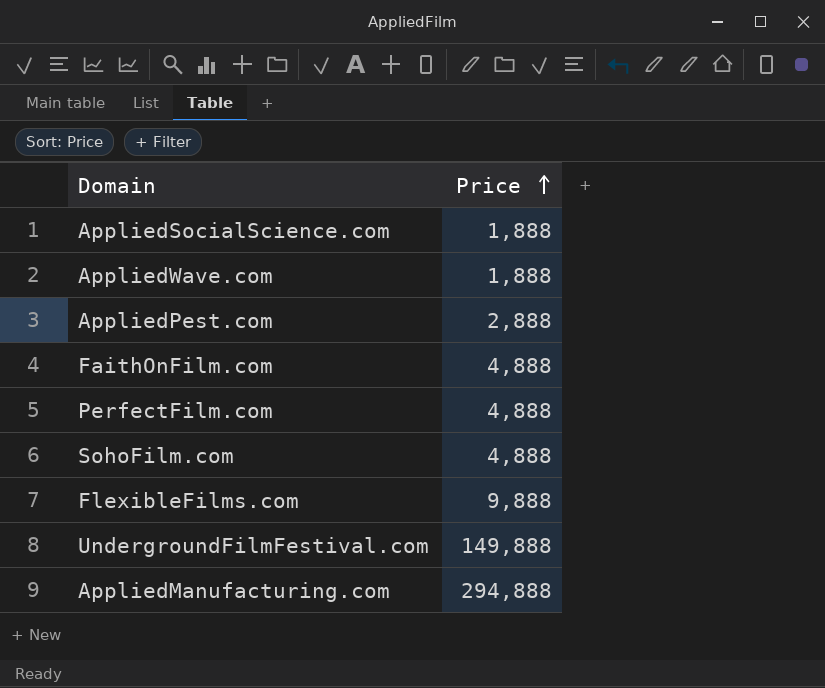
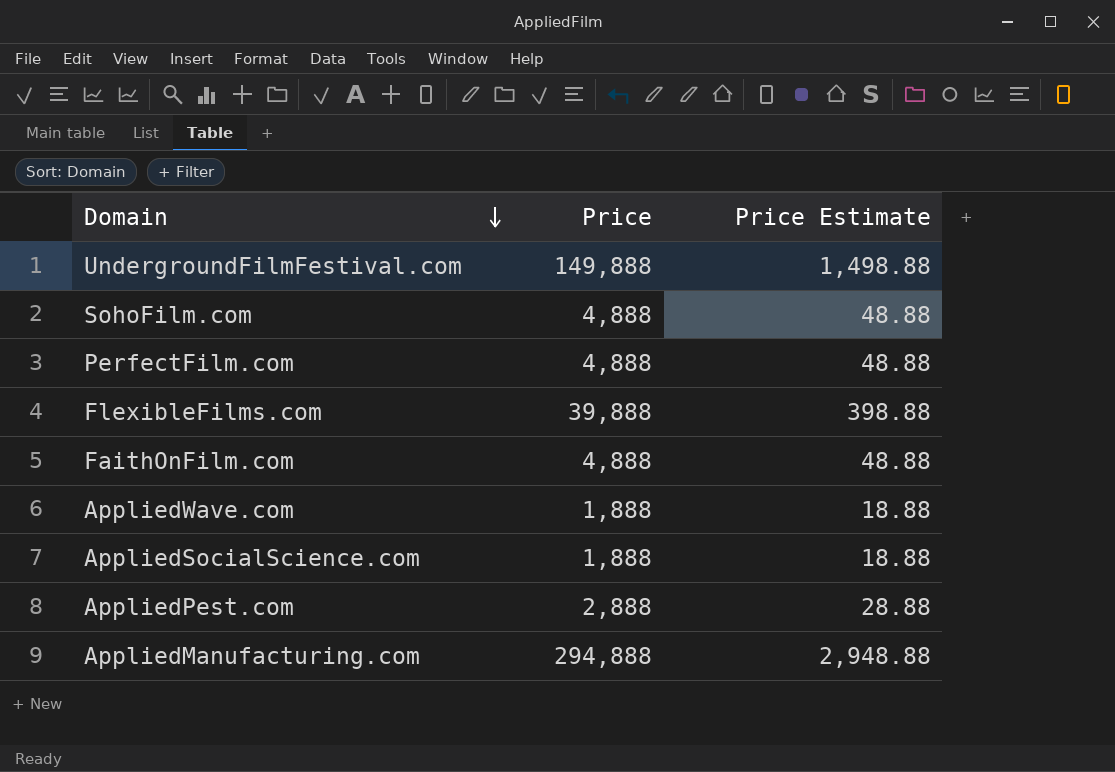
row order: Price ascending -> Domain descending
column Price Estimate | formula: none -> [Price] * 0.01
FlexibleFilms.com | Price: 9,888 -> 39,888

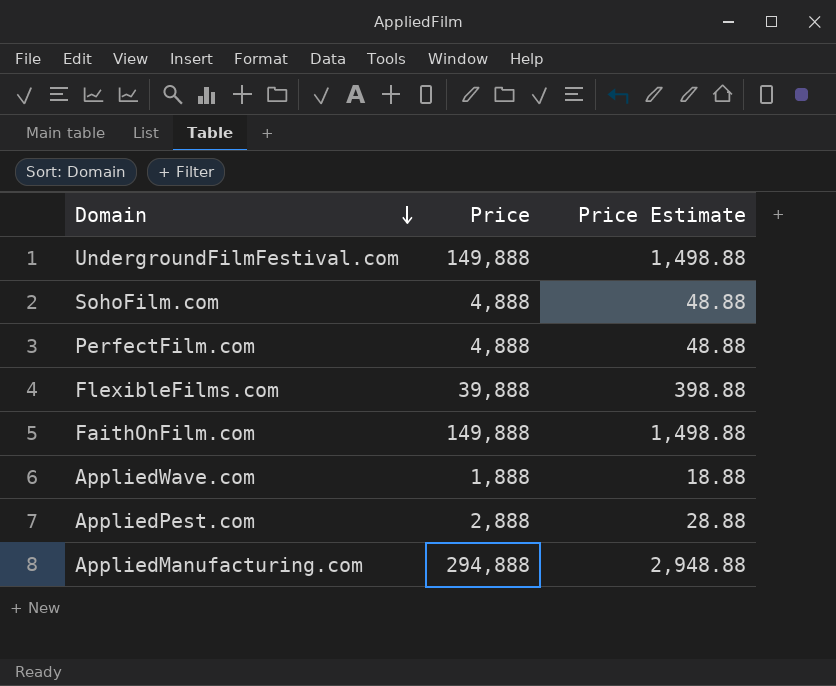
row AppliedSocialScience.com: 1,888 | 18.88 -> none
FaithOnFilm.com | Price: 4,888 -> 149,888
FaithOnFilm.com | Price Estimate: 48.88 -> 1,498.88

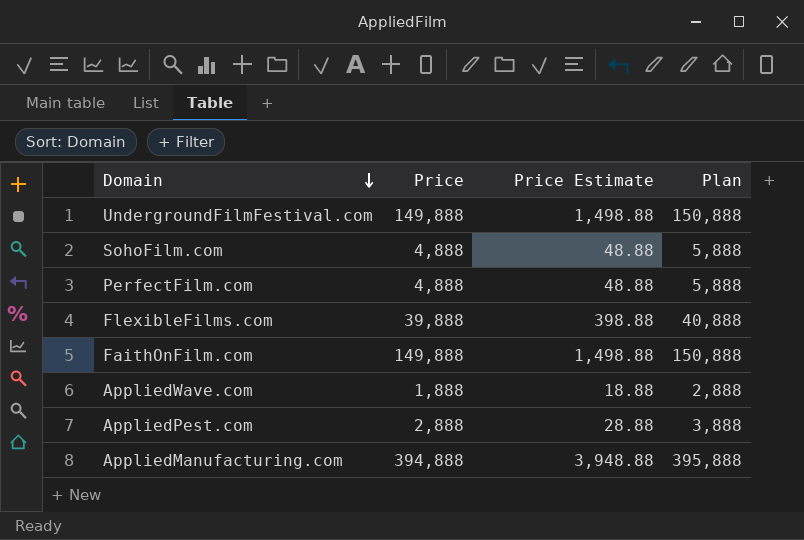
column Plan | formula: none -> [Price] + 1000
AppliedManufacturing.com | Price: 294,888 -> 394,888
AppliedManufacturing.com | Price Estimate: 2,948.88 -> 3,948.88

